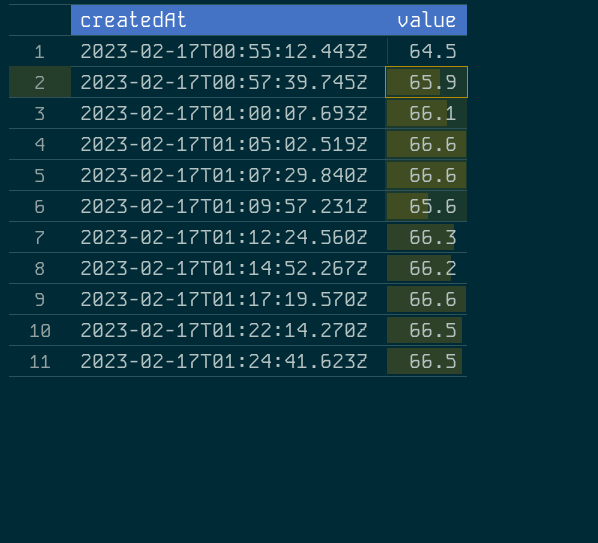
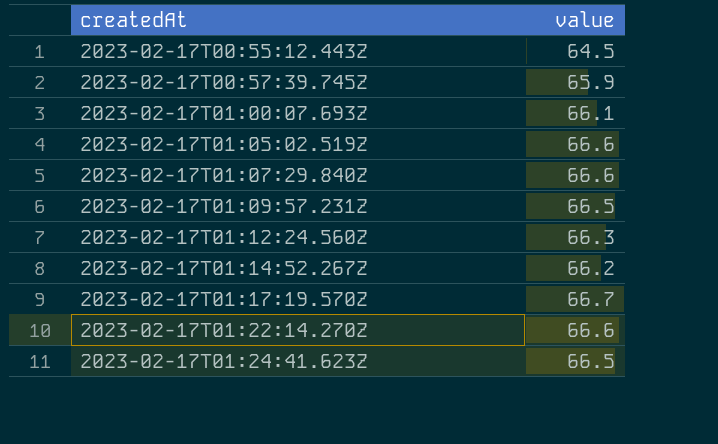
2023-02-17T01:09:57.231Z | value: 65.6 -> 66.5
2023-02-17T01:17:19.570Z | value: 66.6 -> 66.7
2023-02-17T01:22:14.270Z | value: 66.5 -> 66.6

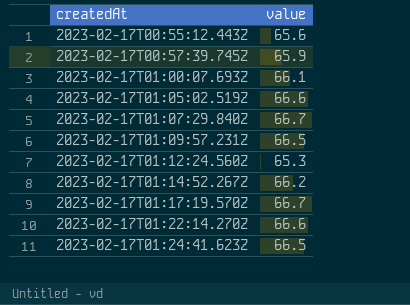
2023-02-17T00:55:12.443Z | value: 64.5 -> 65.6
2023-02-17T01:07:29.840Z | value: 66.6 -> 66.7
2023-02-17T01:12:24.560Z | value: 66.3 -> 65.3

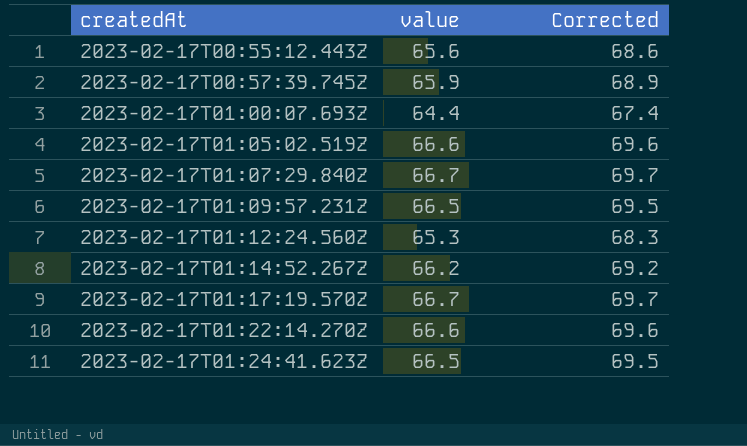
column Corrected | formula: none -> [value] + 3
2023-02-17T01:00:07.693Z | value: 66.1 -> 64.4

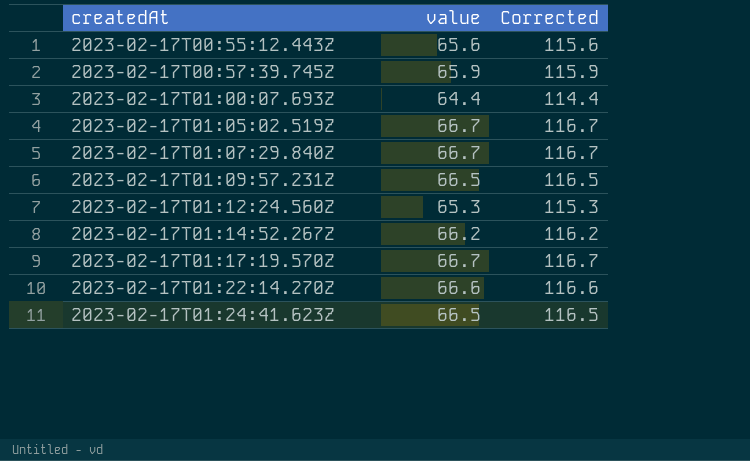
column Corrected | formula: [value] + 3 -> [value] + 50
2023-02-17T01:05:02.519Z | value: 66.6 -> 66.7

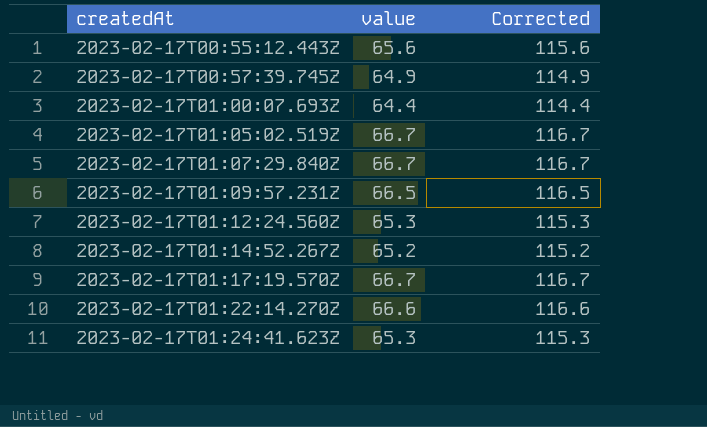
2023-02-17T00:57:39.745Z | value: 65.9 -> 64.9
2023-02-17T00:57:39.745Z | Corrected: 115.9 -> 114.9
2023-02-17T01:14:52.267Z | value: 66.2 -> 65.2
2023-02-17T01:14:52.267Z | Corrected: 116.2 -> 115.2
2023-02-17T01:24:41.623Z | value: 66.5 -> 65.3
2023-02-17T01:24:41.623Z | Corrected: 116.5 -> 115.3

